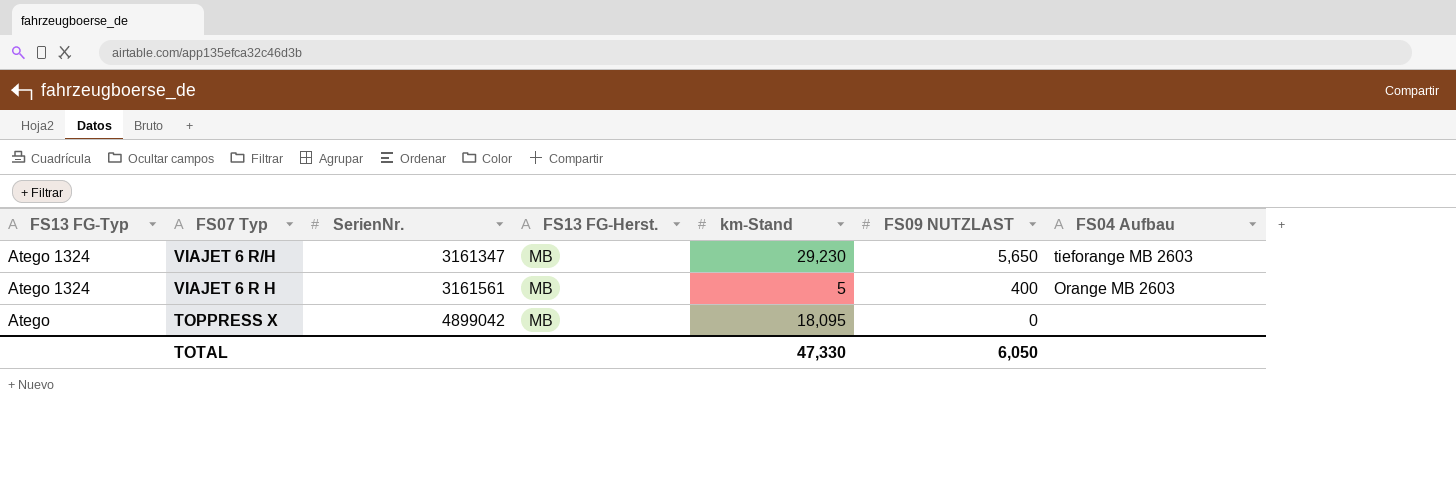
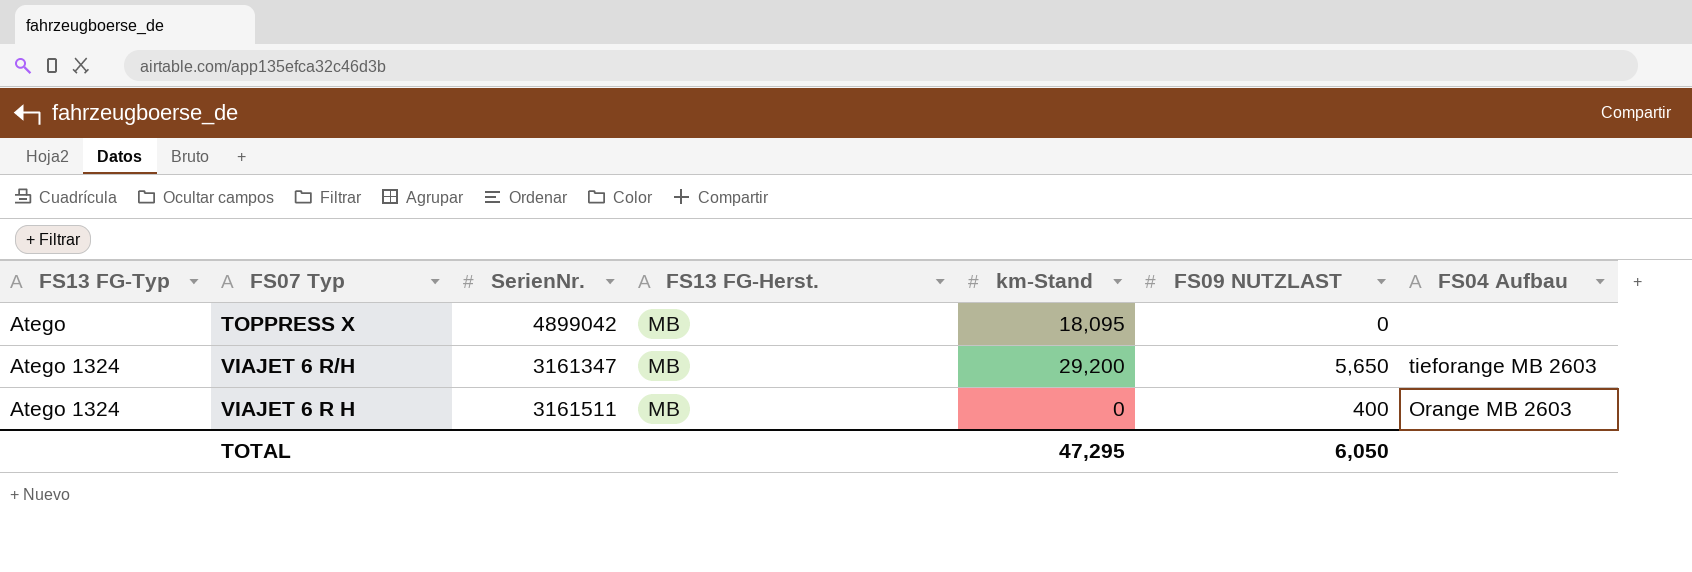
row order: FS13 FG-Typ descending -> FS13 FG-Typ ascending
VIAJET 6 R/H | km-Stand: 29,230 -> 29,200
VIAJET 6 R H | SerienNr.: 3161561 -> 3161511
VIAJET 6 R H | km-Stand: 5 -> 0
TOTAL | km-Stand: 47,330 -> 47,295

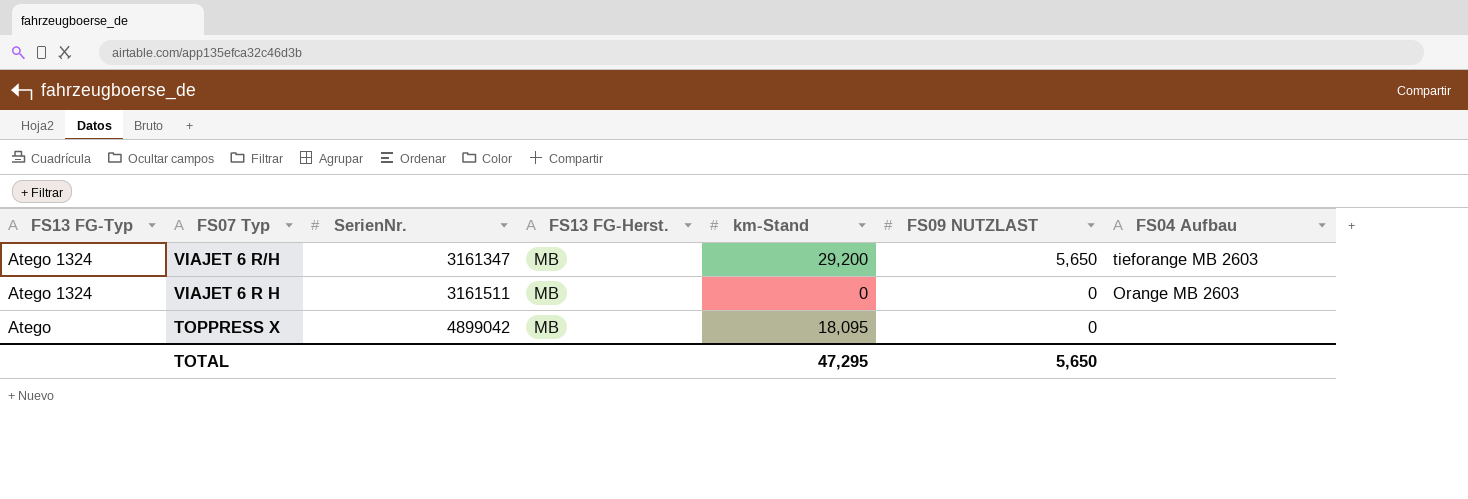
row order: FS13 FG-Typ ascending -> FS13 FG-Typ descending
VIAJET 6 R H | FS09 NUTZLAST: 400 -> 0
TOTAL | FS09 NUTZLAST: 6,050 -> 5,650

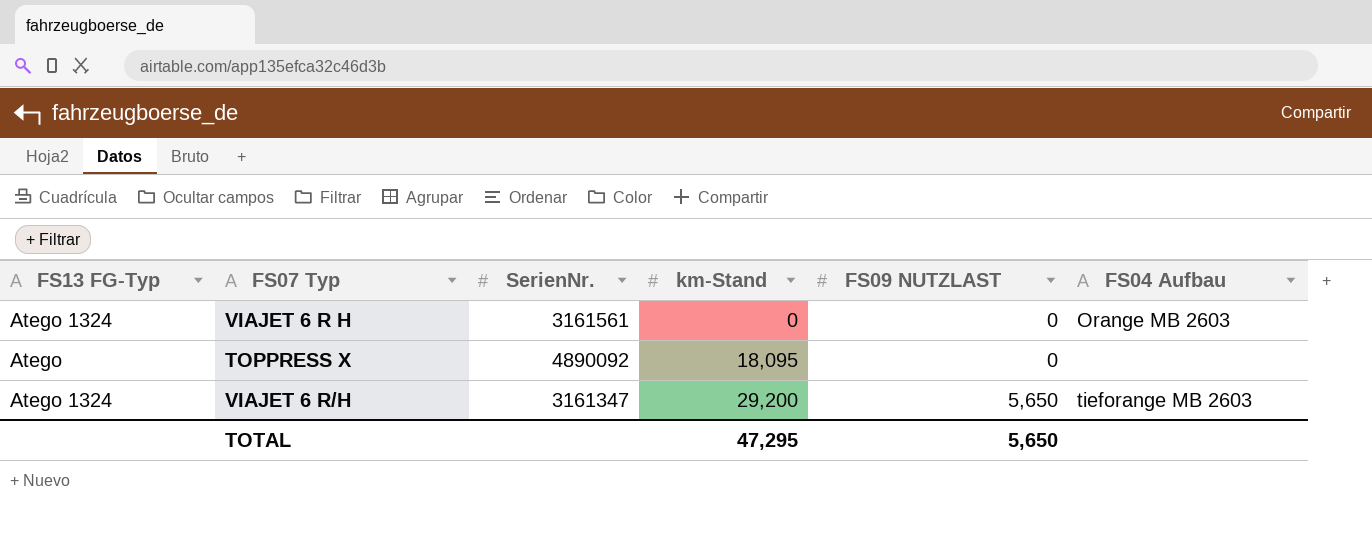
row order: FS13 FG-Typ descending -> km-Stand ascending
column FS13 FG-Herst. | position: 4 -> none
VIAJET 6 R H | SerienNr.: 3161511 -> 3161561
TOPPRESS X | SerienNr.: 4899042 -> 4890092

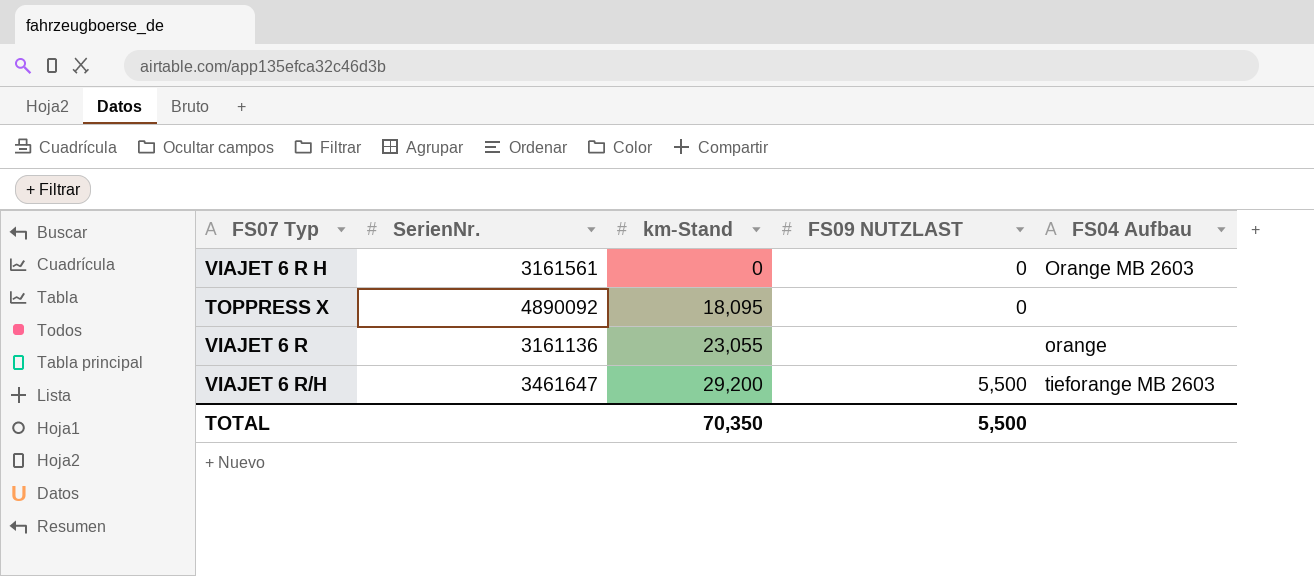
column FS13 FG-Typ | position: 1 -> none
row VIAJET 6 R: none -> 3161136 | 23,055 | none | orange
VIAJET 6 R/H | SerienNr.: 3161347 -> 3461647
VIAJET 6 R/H | FS09 NUTZLAST: 5,650 -> 5,500
TOTAL | km-Stand: 47,295 -> 70,350
TOTAL | FS09 NUTZLAST: 5,650 -> 5,500

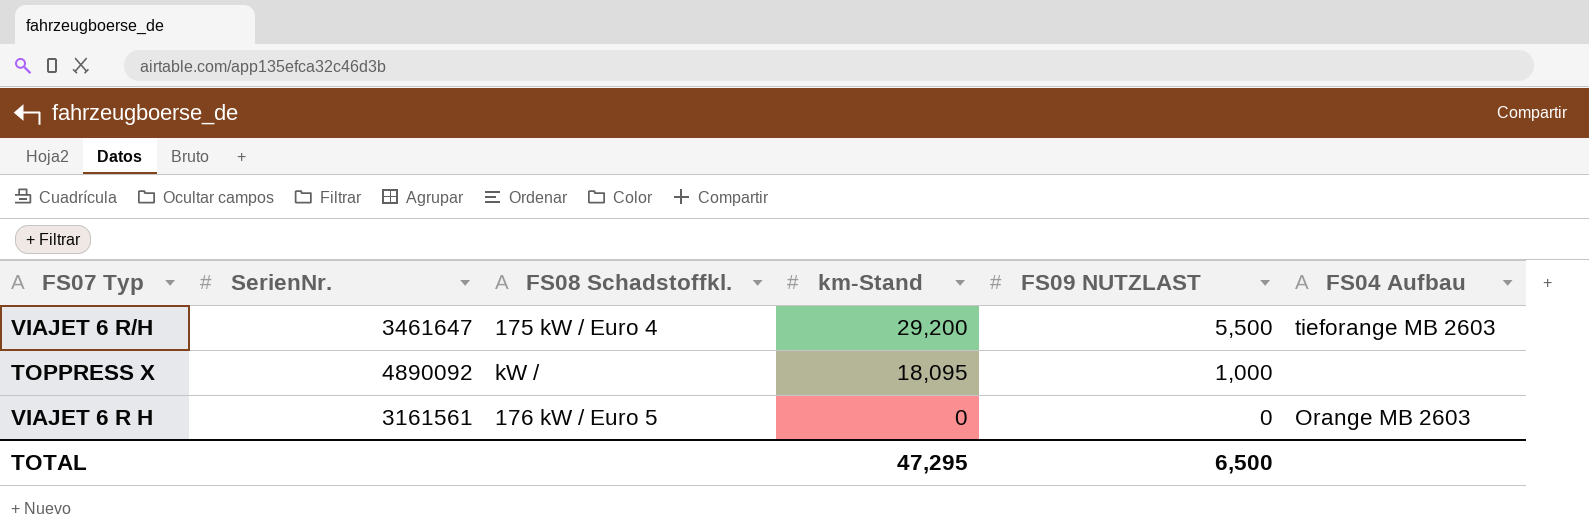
row order: km-Stand ascending -> km-Stand descending
column FS08 Schadstoffkl. | position: none -> 3
row VIAJET 6 R: 3161136 | 23,055 | none | orange -> none
TOPPRESS X | FS09 NUTZLAST: 0 -> 1,000
TOTAL | km-Stand: 70,350 -> 47,295
TOTAL | FS09 NUTZLAST: 5,500 -> 6,500

